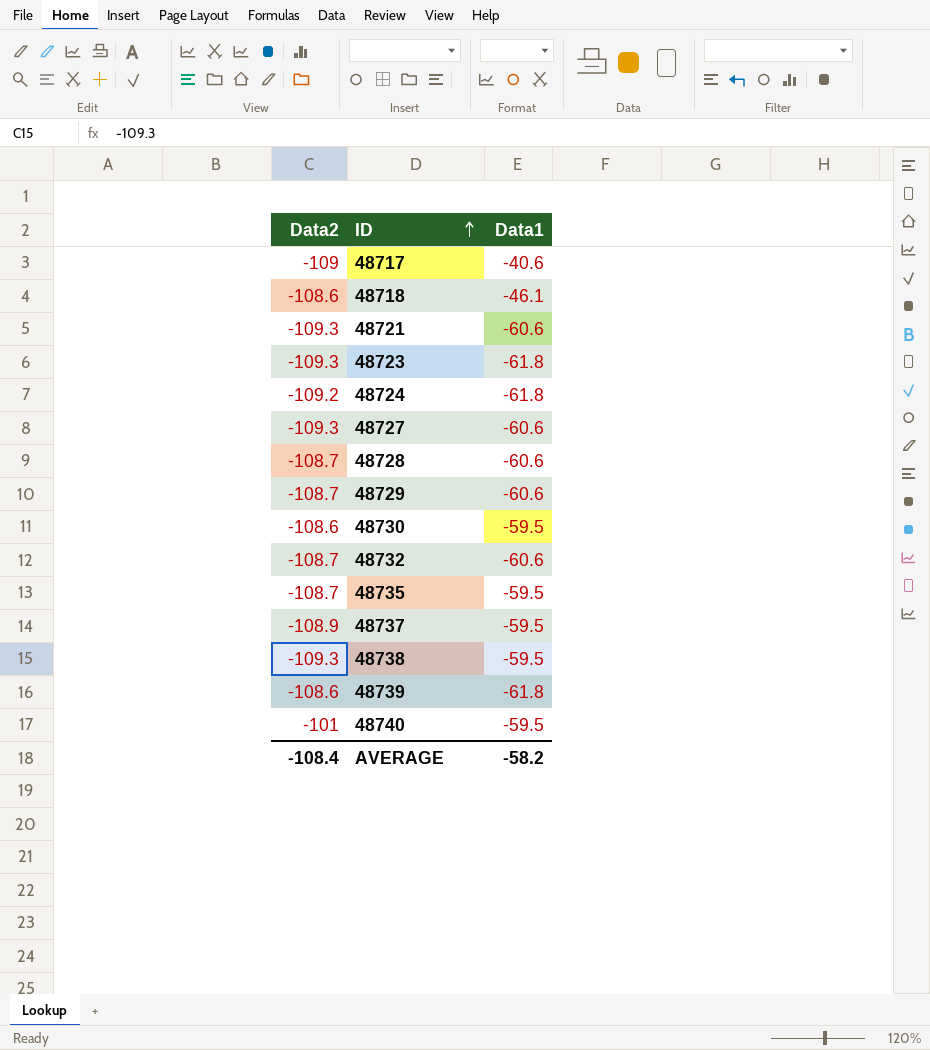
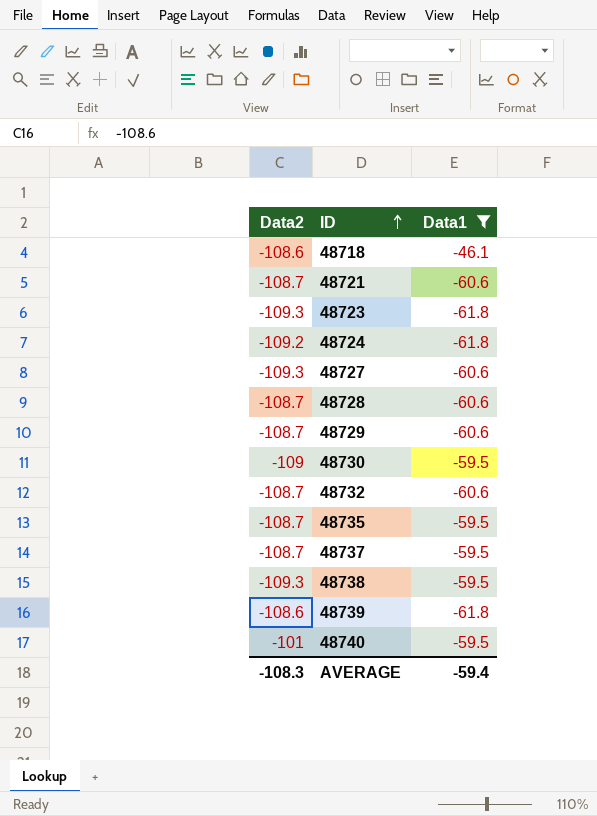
filter: none -> Data1 != -40.6
48721 | Data2: -109.3 -> -108.7
48730 | Data2: -108.6 -> -109
48737 | Data2: -108.9 -> -108.7
AVERAGE | Data2: -108.4 -> -108.3
AVERAGE | Data1: -58.2 -> -59.4

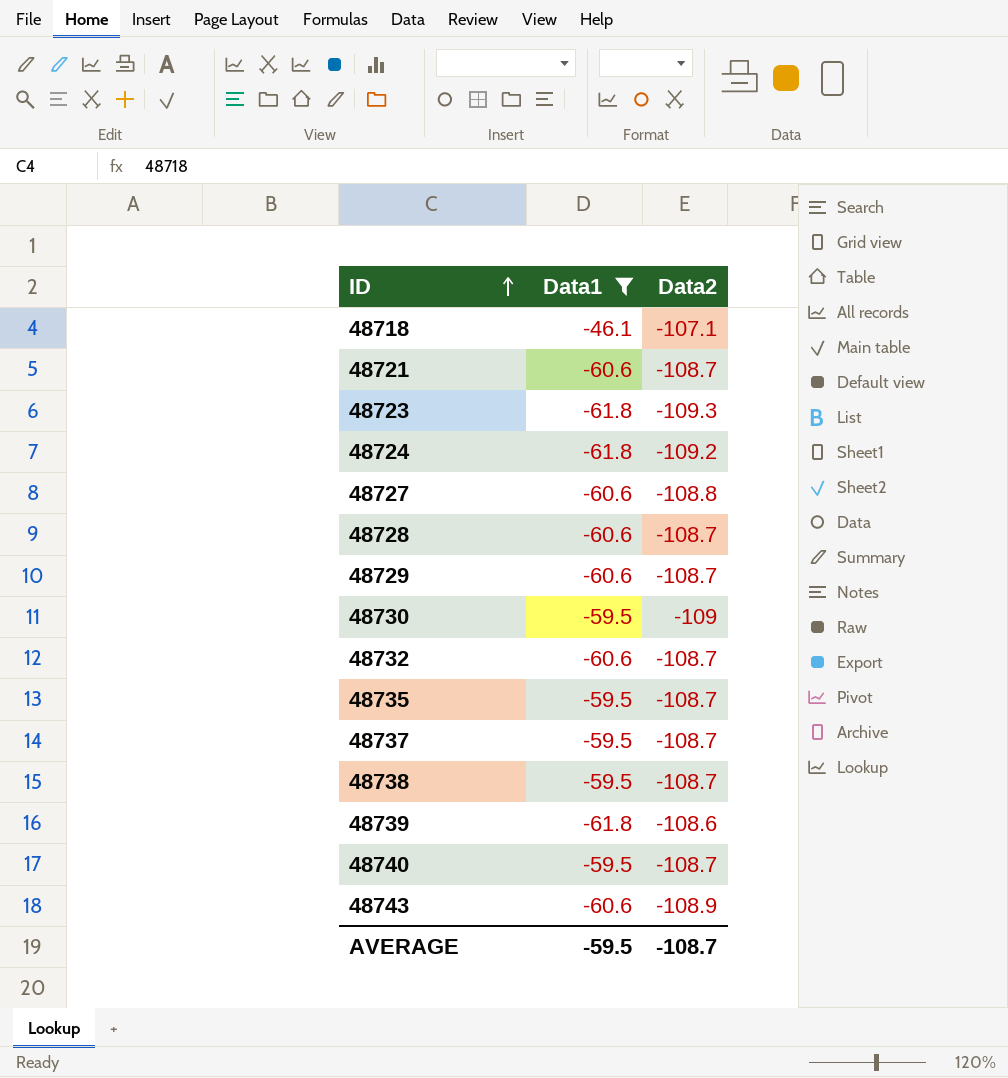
column Data2 | position: 1 -> 3
48718 | Data2: -108.6 -> -107.1
48727 | Data2: -109.3 -> -108.8
48738 | Data2: -109.3 -> -108.7
48740 | Data2: -101 -> -108.7
row 48743: none -> -60.6 | -108.9
AVERAGE | Data1: -59.4 -> -59.5
AVERAGE | Data2: -108.3 -> -108.7

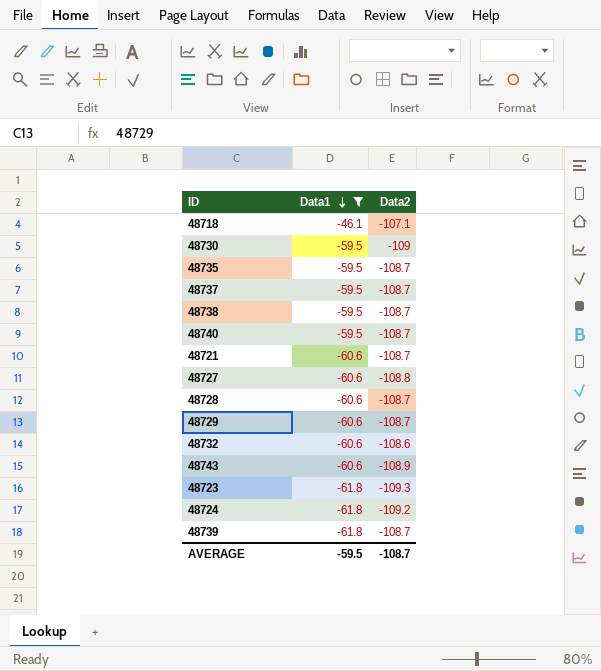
row order: ID ascending -> Data1 descending
48732 | Data2: -108.7 -> -108.6
48739 | Data2: -108.6 -> -108.7

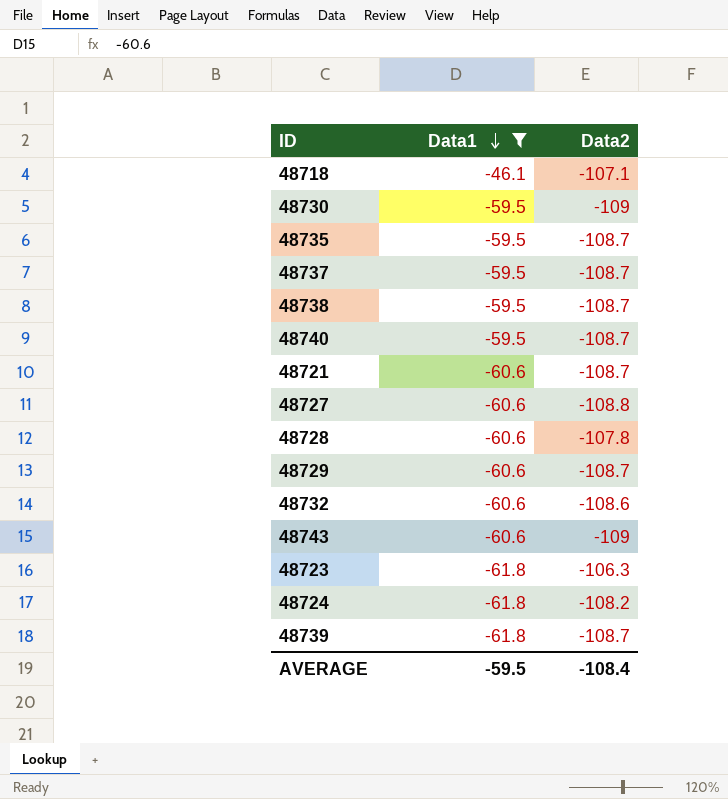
48728 | Data2: -108.7 -> -107.8
48743 | Data2: -108.9 -> -109
48723 | Data2: -109.3 -> -106.3
48724 | Data2: -109.2 -> -108.2
AVERAGE | Data2: -108.7 -> -108.4

